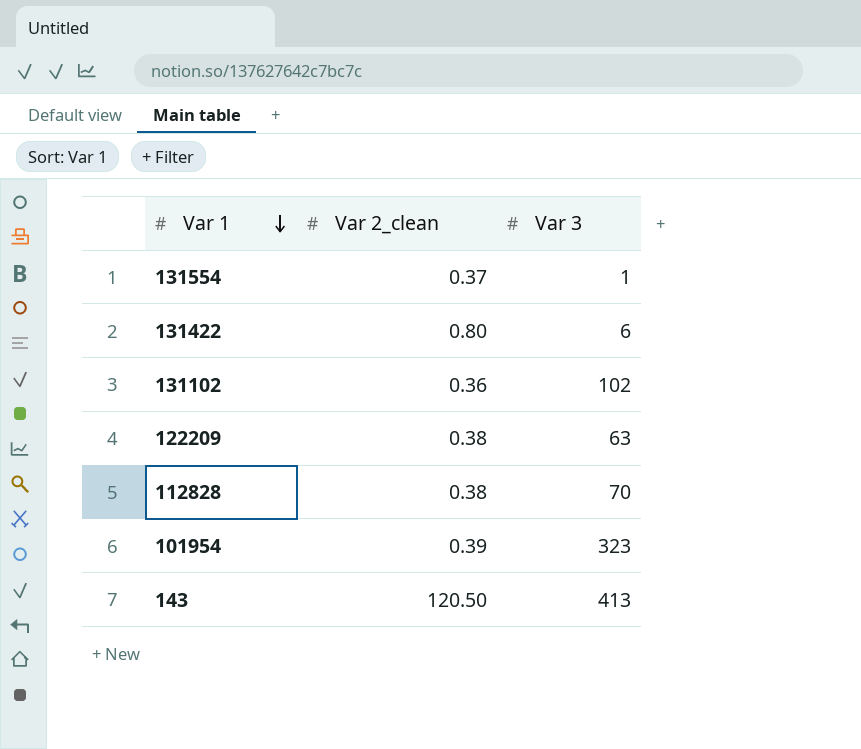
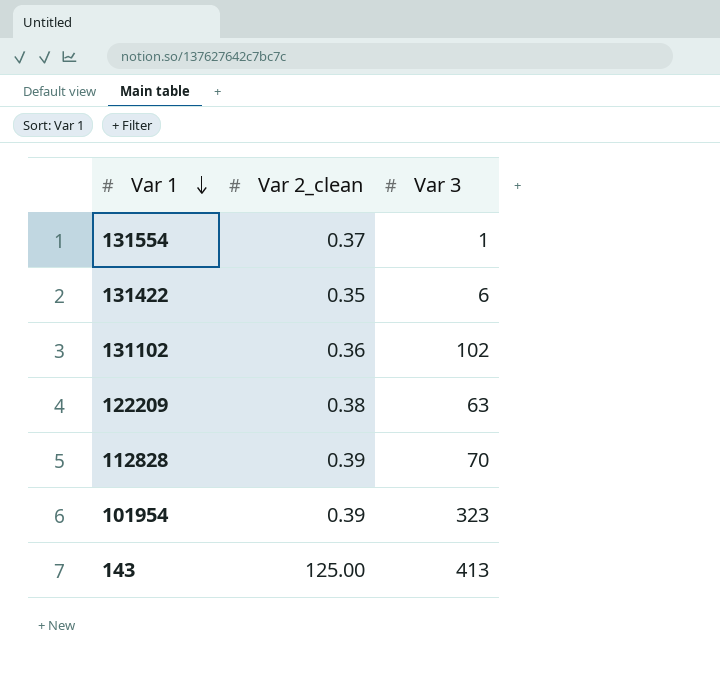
131422 | Var 2_clean: 0.80 -> 0.35
112828 | Var 2_clean: 0.38 -> 0.39
143 | Var 2_clean: 120.50 -> 125.00

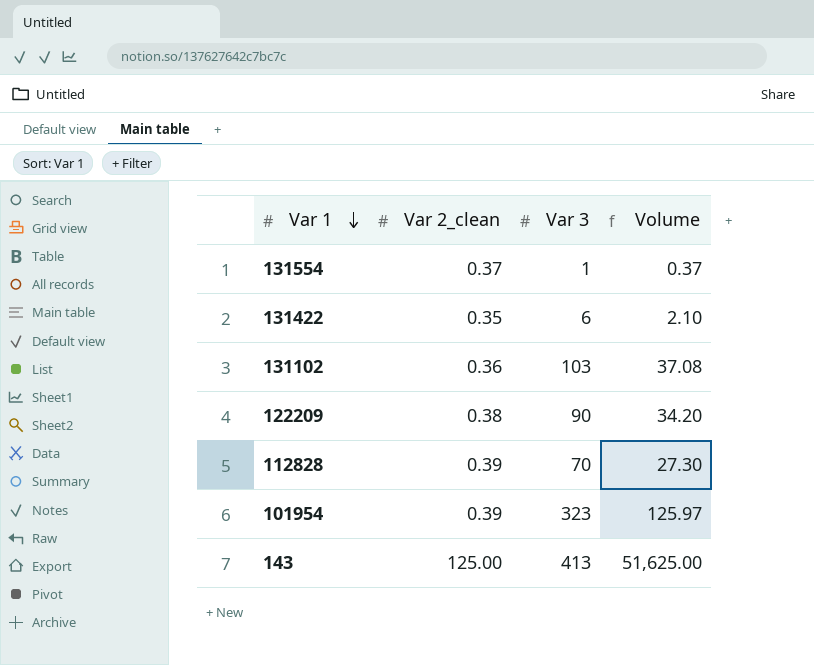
column Volume | formula: none -> [Var 2_clean] * [Var 3]
131102 | Var 3: 102 -> 103
122209 | Var 3: 63 -> 90

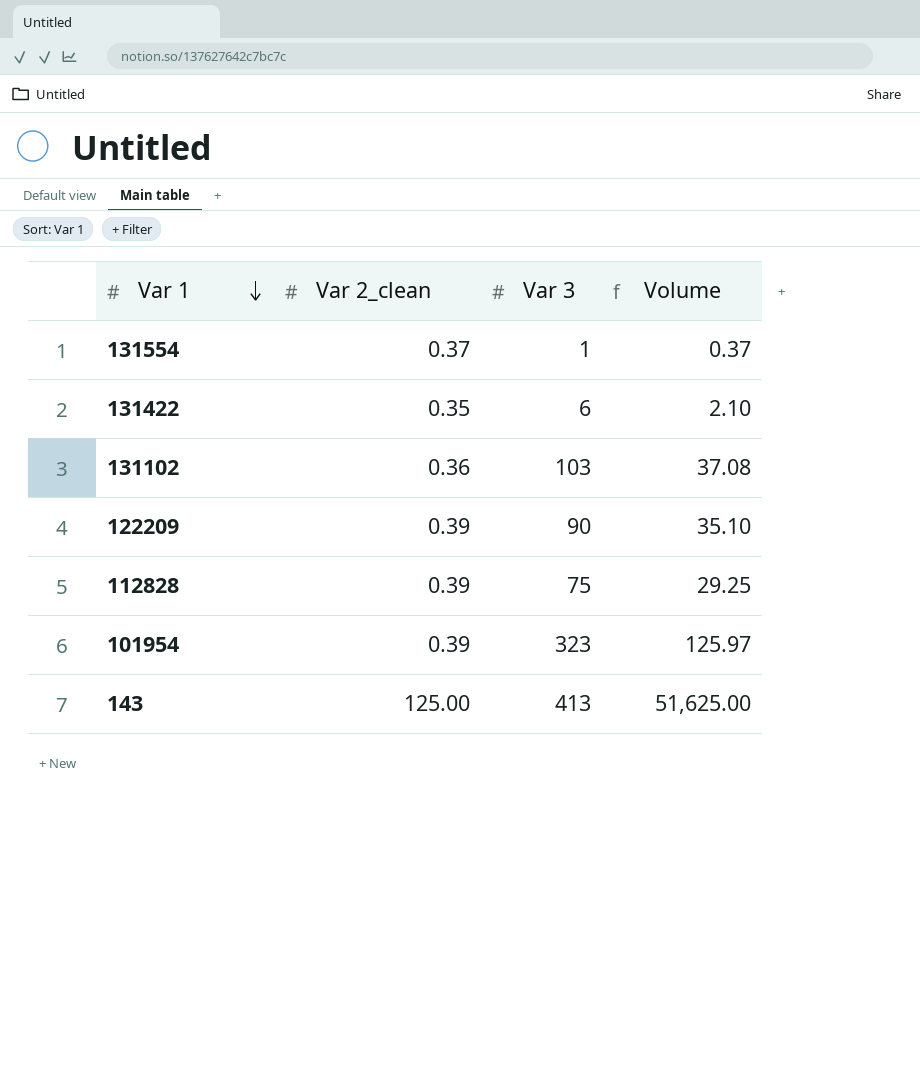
122209 | Var 2_clean: 0.38 -> 0.39
122209 | Volume: 34.20 -> 35.10
112828 | Var 3: 70 -> 75
112828 | Volume: 27.30 -> 29.25

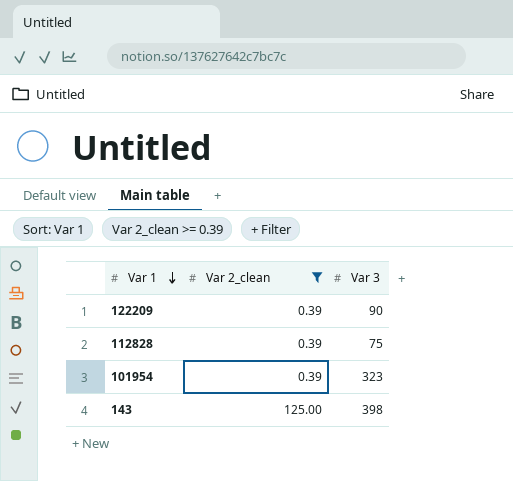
filter: none -> Var 2_clean >= 0.39
column Volume | formula: [Var 2_clean] * [Var 3] -> none
143 | Var 3: 413 -> 398

